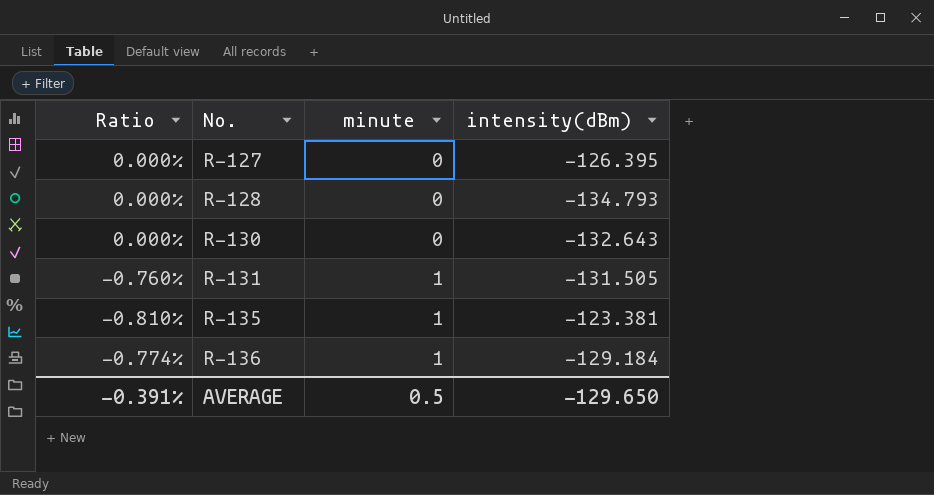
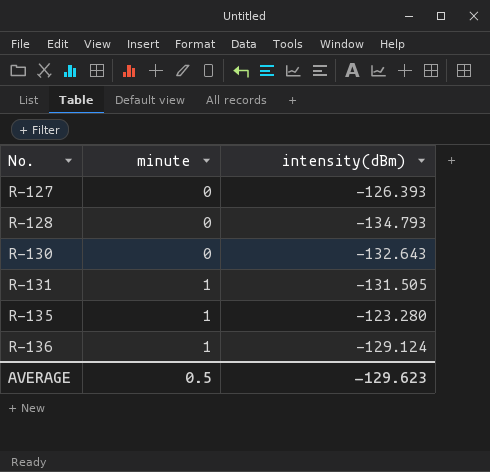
column Ratio | formula: [minute] / [intensity(dBm)] -> none
R-127 | intensity(dBm): -126.395 -> -126.393
R-135 | intensity(dBm): -123.381 -> -123.280
R-136 | intensity(dBm): -129.184 -> -129.124
AVERAGE | intensity(dBm): -129.650 -> -129.623

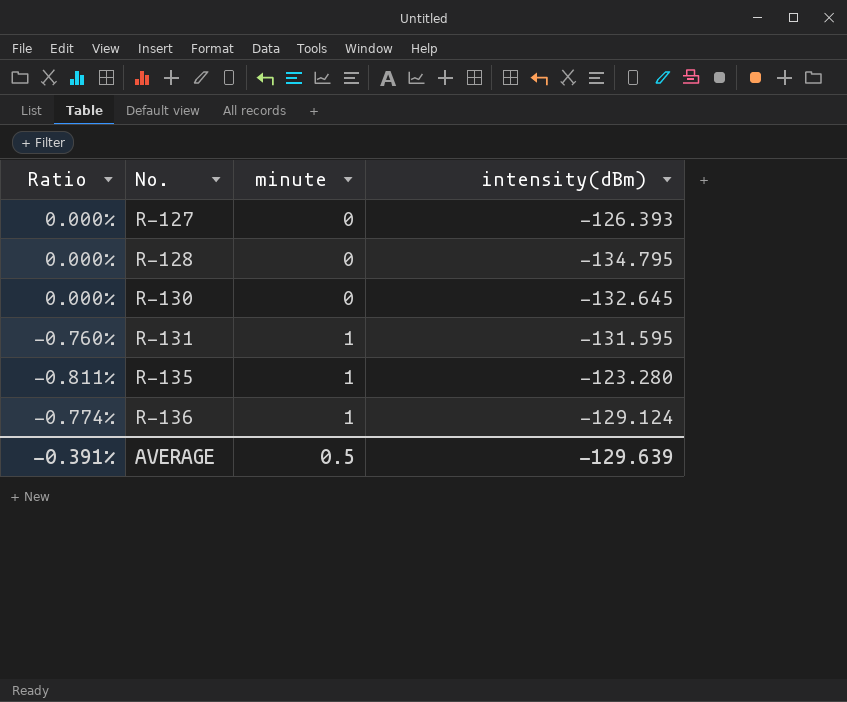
column Ratio | formula: none -> [minute] / [intensity(dBm)]
R-128 | intensity(dBm): -134.793 -> -134.795
R-130 | intensity(dBm): -132.643 -> -132.645
R-131 | intensity(dBm): -131.505 -> -131.595
AVERAGE | intensity(dBm): -129.623 -> -129.639

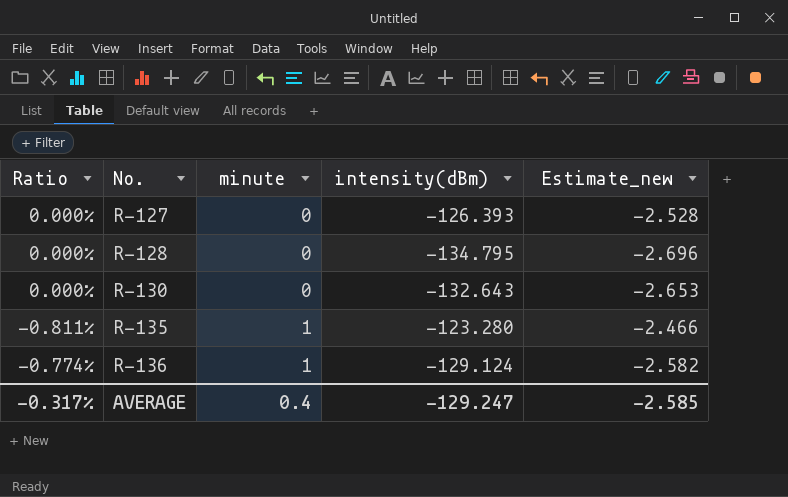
column Estimate_new | formula: none -> [intensity(dBm)] * 0.02
row R-131: -0.760% | 1 | -131.595 -> none
R-130 | intensity(dBm): -132.645 -> -132.643
AVERAGE | Ratio: -0.391% -> -0.317%
AVERAGE | minute: 0.5 -> 0.4
AVERAGE | intensity(dBm): -129.639 -> -129.247

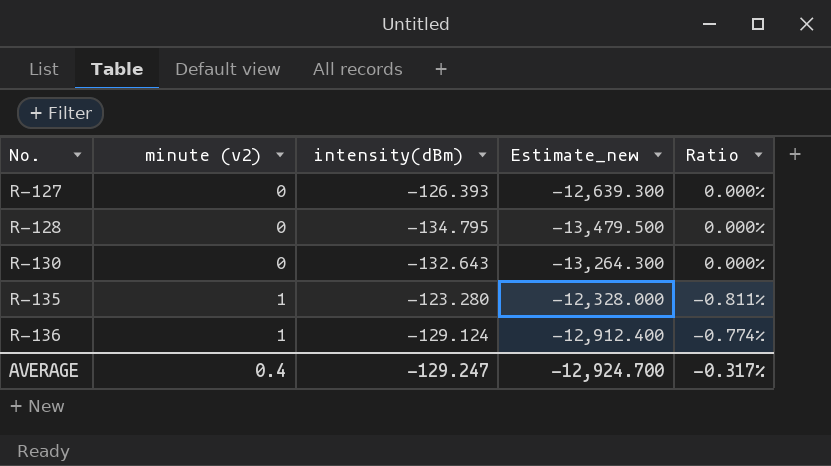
column name: minute -> minute (v2)
column Estimate_new | formula: [intensity(dBm)] * 0.02 -> [intensity(dBm)] * 100
column Ratio | position: 1 -> 5
AVERAGE | Estimate_new: -2.585 -> -12,924.700

